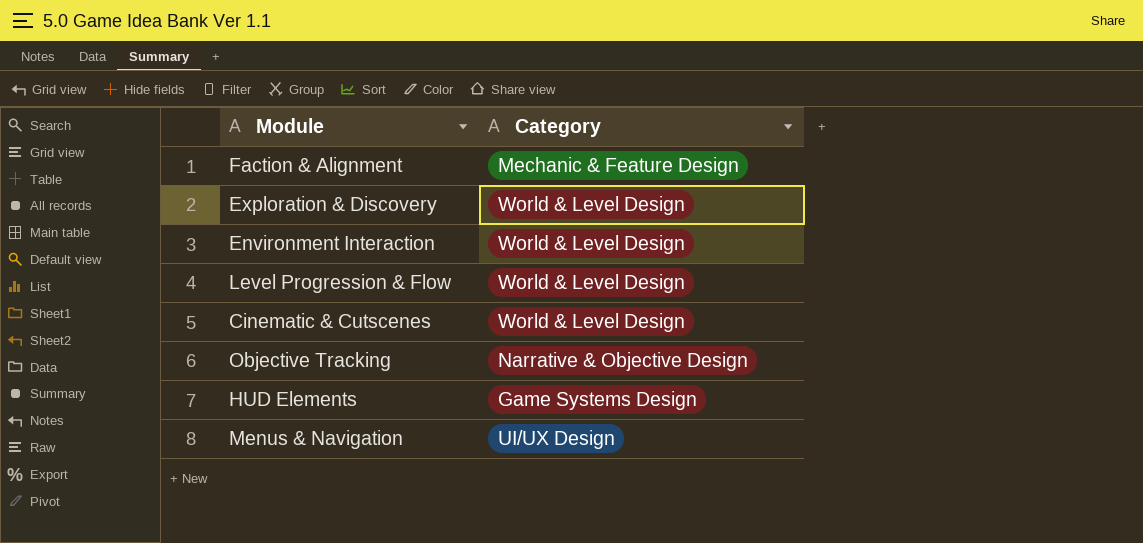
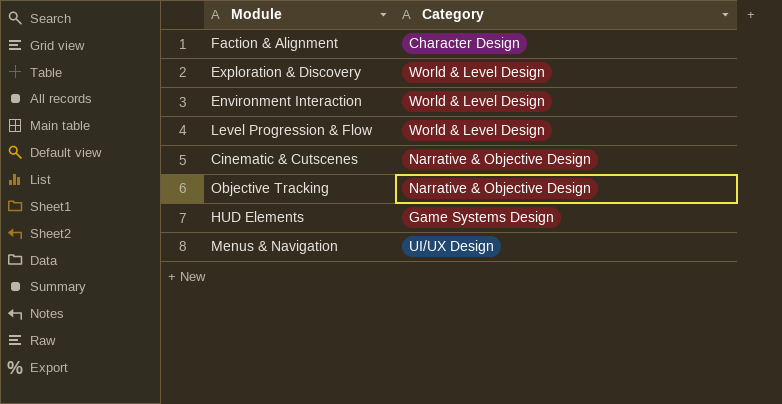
Faction & Alignment | Category: Mechanic & Feature Design -> Character Design
Cinematic & Cutscenes | Category: World & Level Design -> Narrative & Objective Design

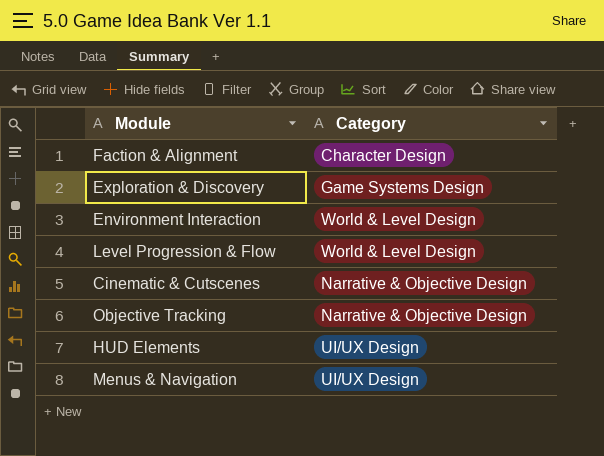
Exploration & Discovery | Category: World & Level Design -> Game Systems Design
HUD Elements | Category: Game Systems Design -> UI/UX Design

